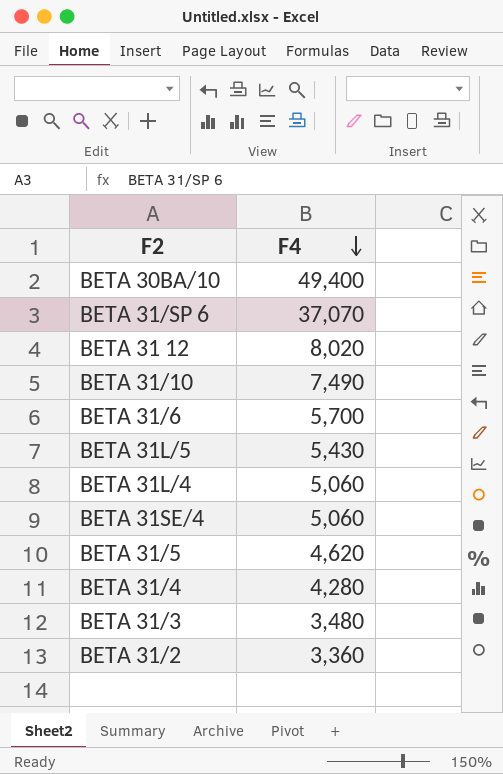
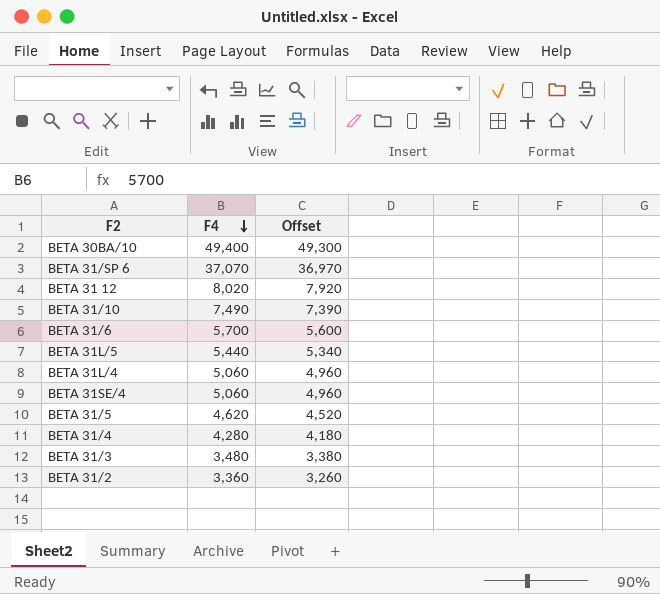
column Offset | formula: none -> [F4] - 100
BETA 31L/5 | F4: 5,430 -> 5,440

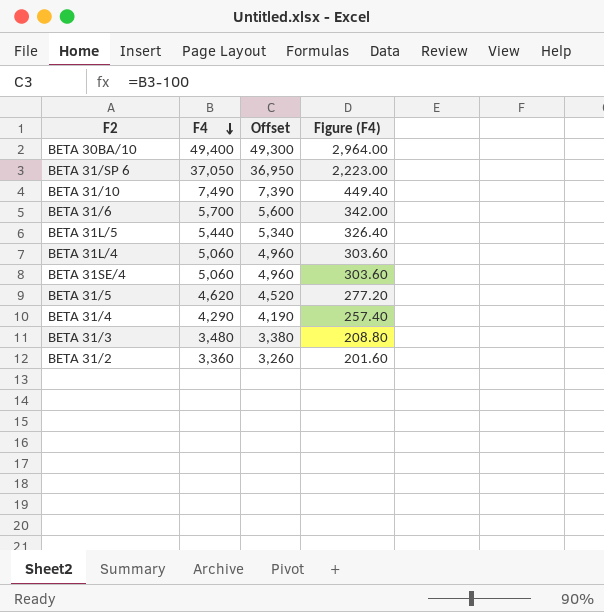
column Figure (F4) | formula: none -> [F4] * 0.06
row BETA 31 12: 8,020 | 7,920 -> none
BETA 31/SP 6 | F4: 37,070 -> 37,050
BETA 31/SP 6 | Offset: 36,970 -> 36,950
BETA 31/4 | F4: 4,280 -> 4,290
BETA 31/4 | Offset: 4,180 -> 4,190

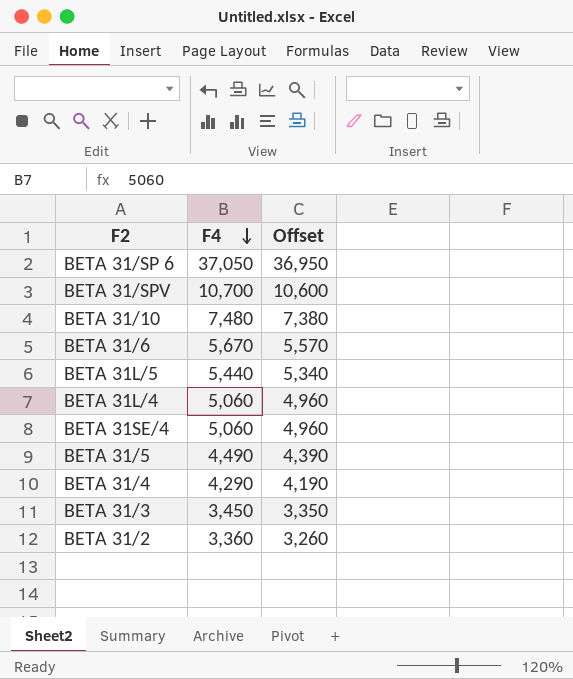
column Figure (F4) | formula: [F4] * 0.06 -> none
row BETA 30BA/10: 49,400 | 49,300 | 2,964.00 -> none
row BETA 31/SPV: none -> 10,700 | 10,600
BETA 31/10 | F4: 7,490 -> 7,480
BETA 31/10 | Offset: 7,390 -> 7,380
BETA 31/6 | F4: 5,700 -> 5,670
BETA 31/6 | Offset: 5,600 -> 5,570
BETA 31/5 | F4: 4,620 -> 4,490
BETA 31/5 | Offset: 4,520 -> 4,390
BETA 31/3 | F4: 3,480 -> 3,450
BETA 31/3 | Offset: 3,380 -> 3,350

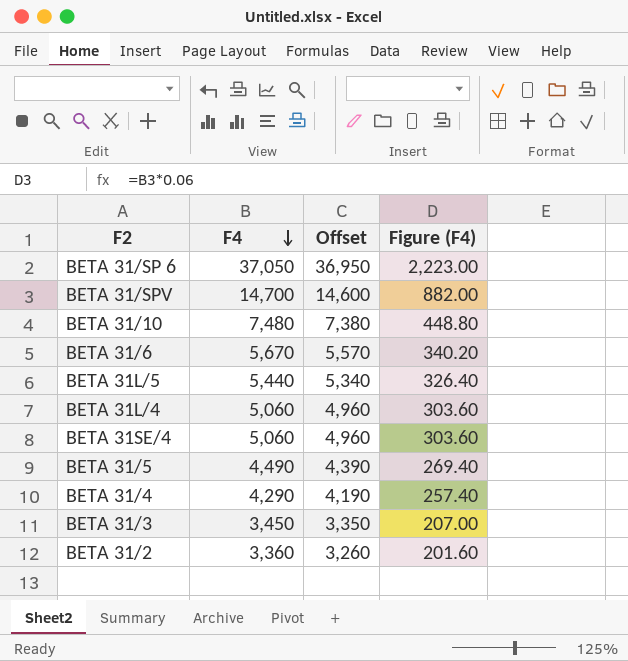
column Figure (F4) | formula: none -> [F4] * 0.06
BETA 31/SPV | F4: 10,700 -> 14,700
BETA 31/SPV | Offset: 10,600 -> 14,600

